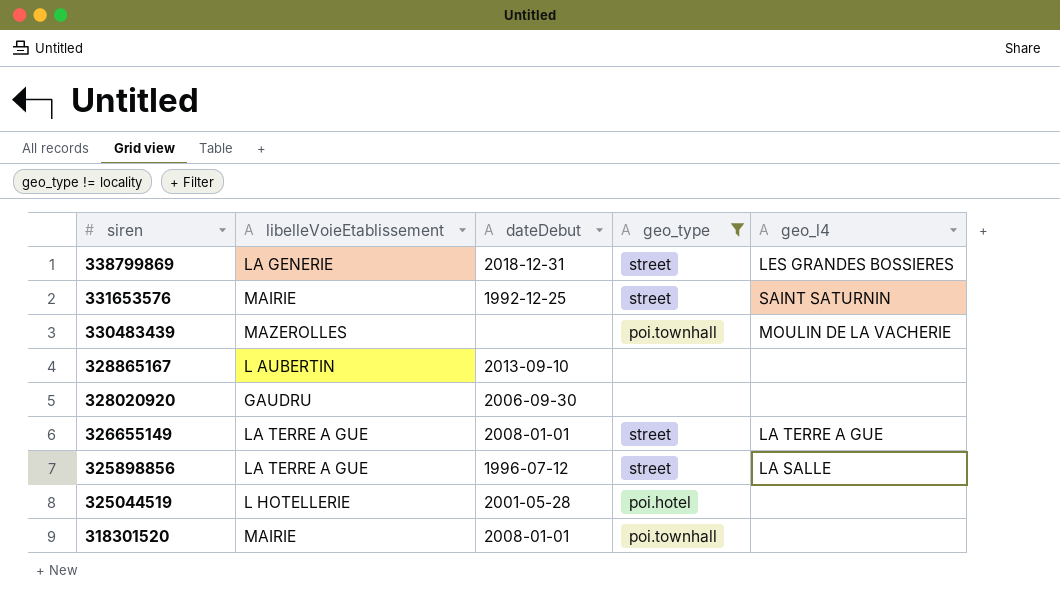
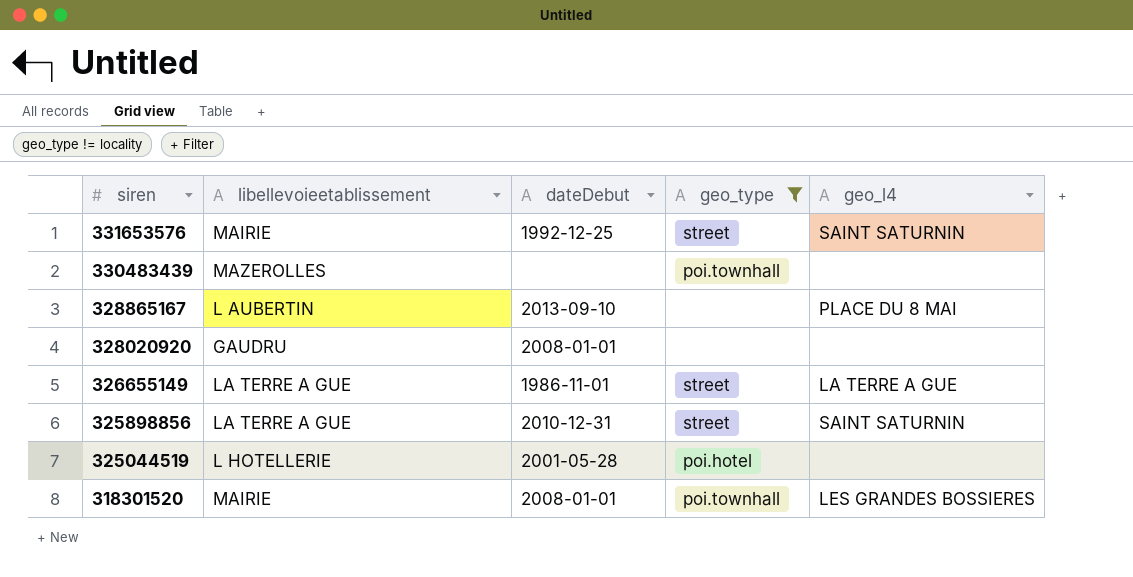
column name: libelleVoieEtablissement -> libellevoieetablissement
row 338799869: LA GENERIE | 2018-12-31 | street | LES GRANDES BOSSIERES -> none
330483439 | geo_l4: MOULIN DE LA VACHERIE -> none
328865167 | geo_l4: none -> PLACE DU 8 MAI
328020920 | dateDebut: 2006-09-30 -> 2008-01-01
326655149 | dateDebut: 2008-01-01 -> 1986-11-01
325898856 | dateDebut: 1996-07-12 -> 2010-12-31
325898856 | geo_l4: LA SALLE -> SAINT SATURNIN
318301520 | geo_l4: none -> LES GRANDES BOSSIERES

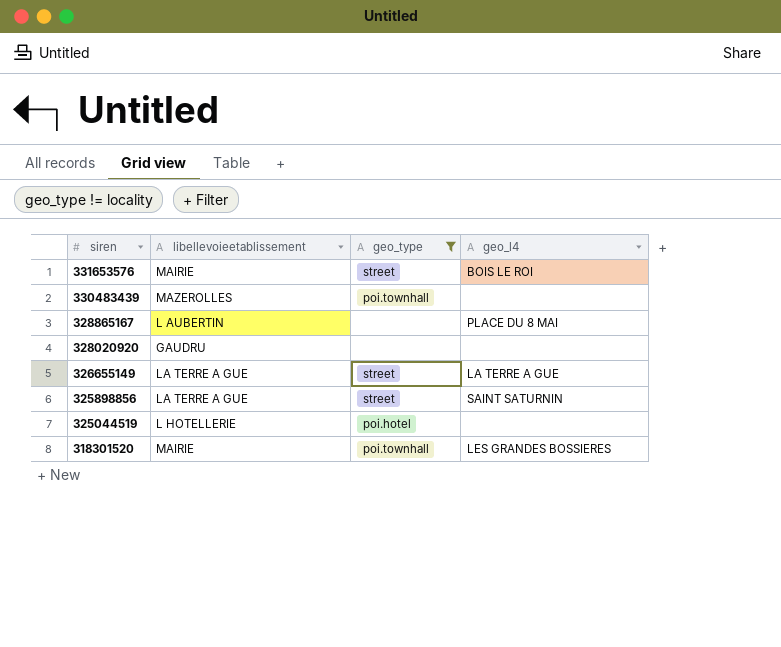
column dateDebut | position: 3 -> none
331653576 | geo_l4: SAINT SATURNIN -> BOIS LE ROI

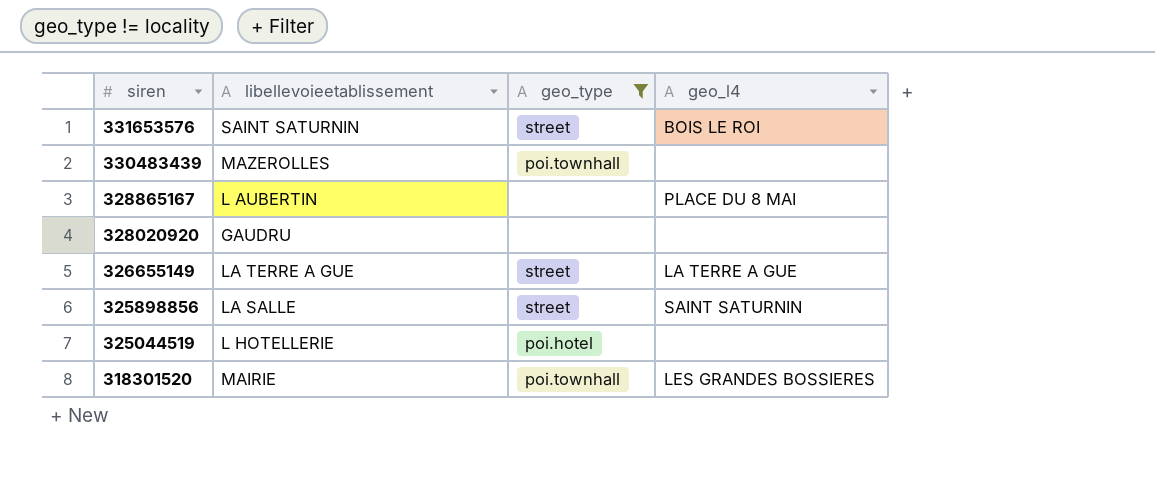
331653576 | libellevoieetablissement: MAIRIE -> SAINT SATURNIN
325898856 | libellevoieetablissement: LA TERRE A GUE -> LA SALLE

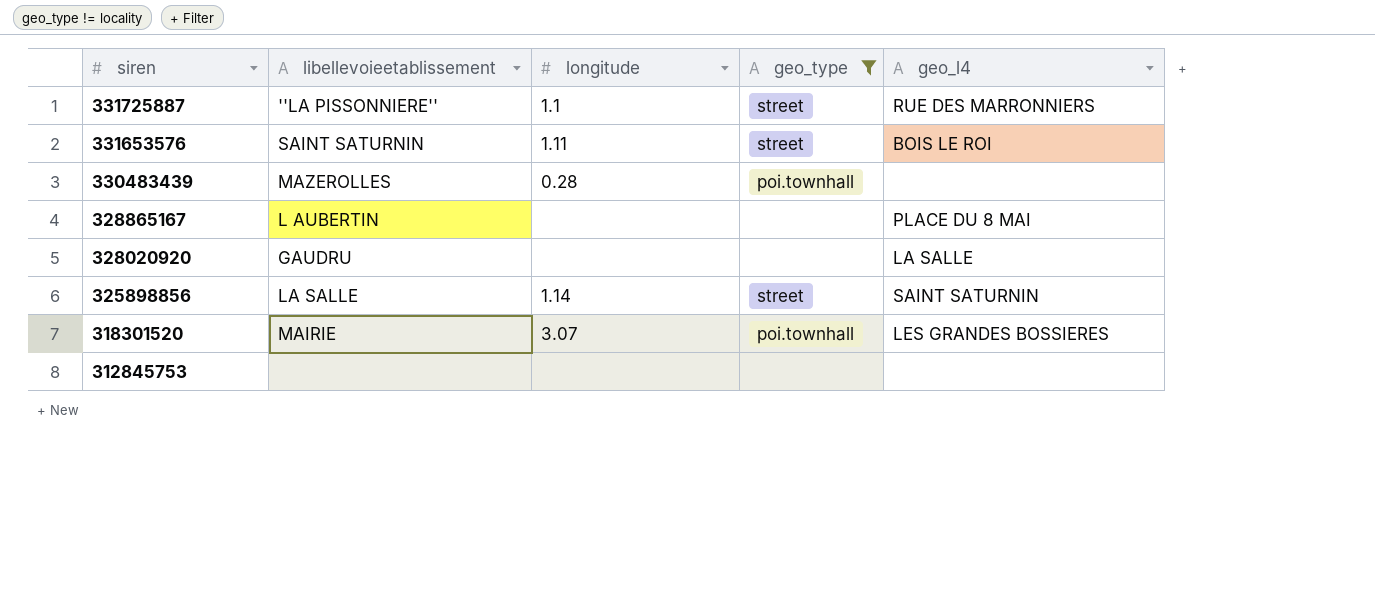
column longitude | position: none -> 3
row 326655149: LA TERRE A GUE | street | LA TERRE A GUE -> none
row 325044519: L HOTELLERIE | poi.hotel | none -> none
row 331725887: none -> ''LA PISSONNIERE'' | 1.1 | street | RUE DES MARRONNIERS
328020920 | geo_l4: none -> LA SALLE
row 312845753: none -> none | none | none | none

